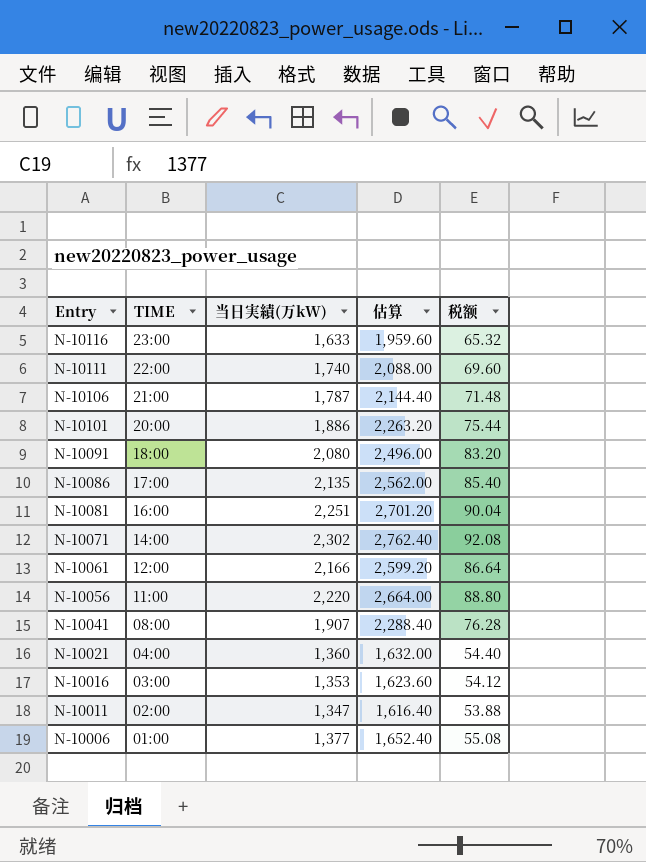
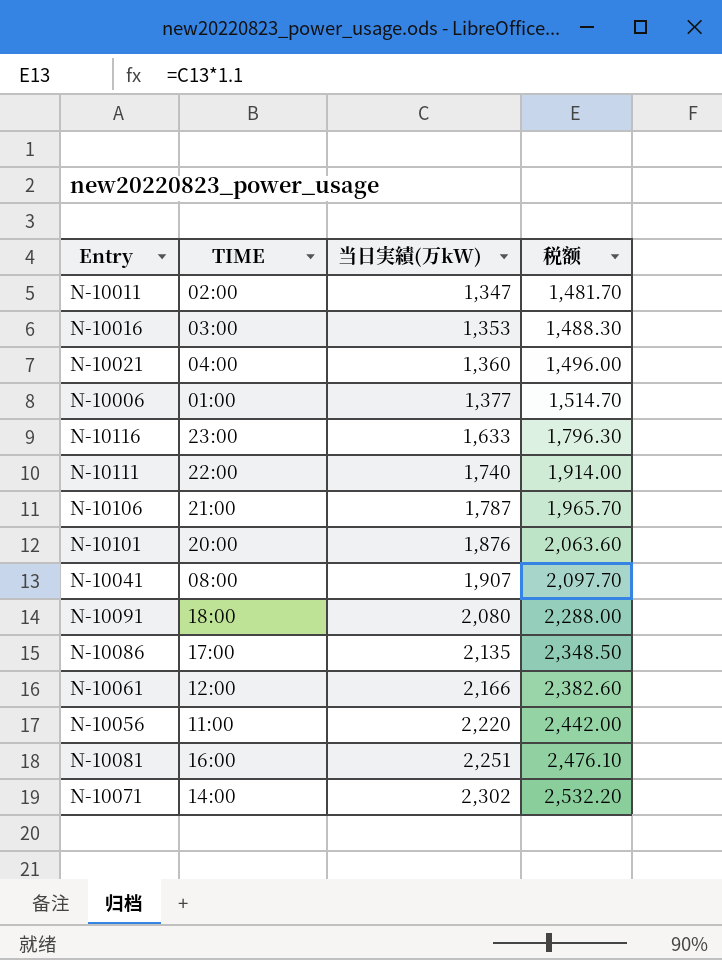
row order: Entry descending -> 当日実績(万kW) ascending
column 估算 | formula: [当日実績(万kW)] * 1.2 -> none
column 税额 | formula: [当日実績(万kW)] * 0.04 -> [当日実績(万kW)] * 1.1
N-10101 | 当日実績(万kW): 1,886 -> 1,876

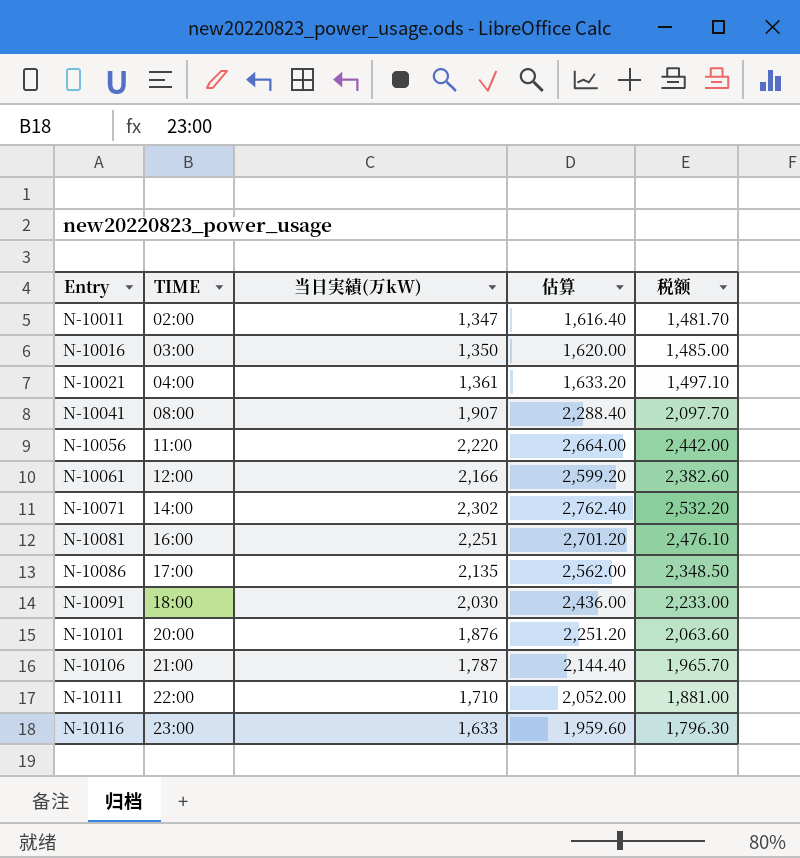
row order: 当日実績(万kW) ascending -> Entry ascending
column 估算 | formula: none -> [当日実績(万kW)] * 1.2
row N-10006: 01:00 | 1,377 | 1,514.70 -> none
N-10016 | 当日実績(万kW): 1,353 -> 1,350
N-10016 | 税额: 1,488.30 -> 1,485.00
N-10021 | 当日実績(万kW): 1,360 -> 1,361
N-10021 | 税额: 1,496.00 -> 1,497.10
N-10091 | 当日実績(万kW): 2,080 -> 2,030
N-10091 | 税额: 2,288.00 -> 2,233.00
N-10111 | 当日実績(万kW): 1,740 -> 1,710
N-10111 | 税额: 1,914.00 -> 1,881.00

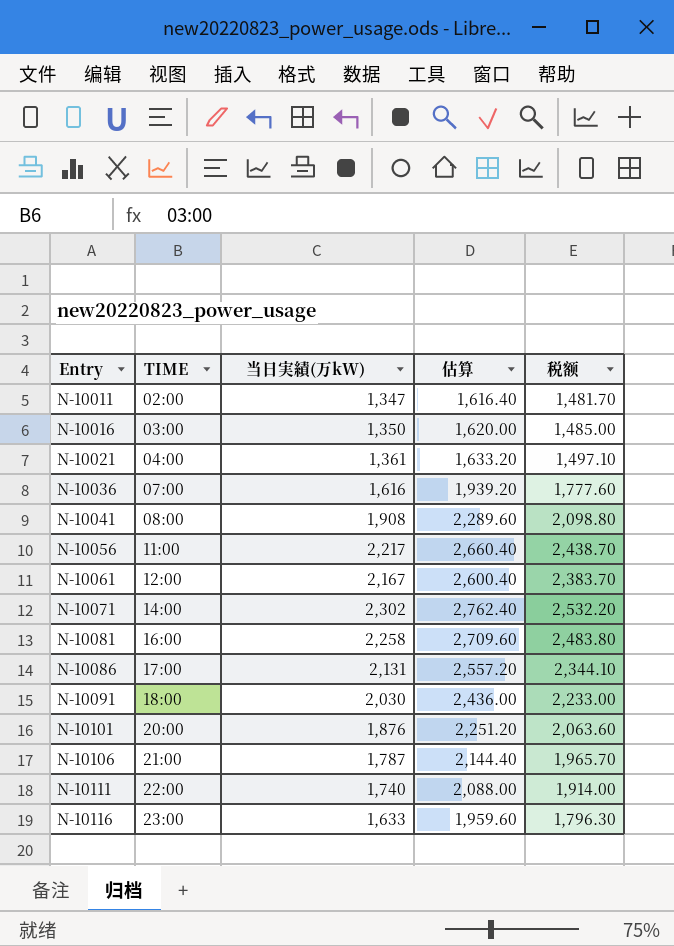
row N-10036: none -> 07:00 | 1,616 | 1,939.20 | 1,777.60
N-10041 | 当日実績(万kW): 1,907 -> 1,908
N-10041 | 估算: 2,288.40 -> 2,289.60
N-10041 | 税额: 2,097.70 -> 2,098.80
N-10056 | 当日実績(万kW): 2,220 -> 2,217
N-10056 | 估算: 2,664.00 -> 2,660.40
N-10056 | 税额: 2,442.00 -> 2,438.70
N-10061 | 当日実績(万kW): 2,166 -> 2,167
N-10061 | 估算: 2,599.20 -> 2,600.40
N-10061 | 税额: 2,382.60 -> 2,383.70
N-10081 | 当日実績(万kW): 2,251 -> 2,258
N-10081 | 估算: 2,701.20 -> 2,709.60
N-10081 | 税额: 2,476.10 -> 2,483.80
N-10086 | 当日実績(万kW): 2,135 -> 2,131
N-10086 | 估算: 2,562.00 -> 2,557.20
N-10086 | 税额: 2,348.50 -> 2,344.10
N-10111 | 当日実績(万kW): 1,710 -> 1,740
N-10111 | 估算: 2,052.00 -> 2,088.00
N-10111 | 税额: 1,881.00 -> 1,914.00

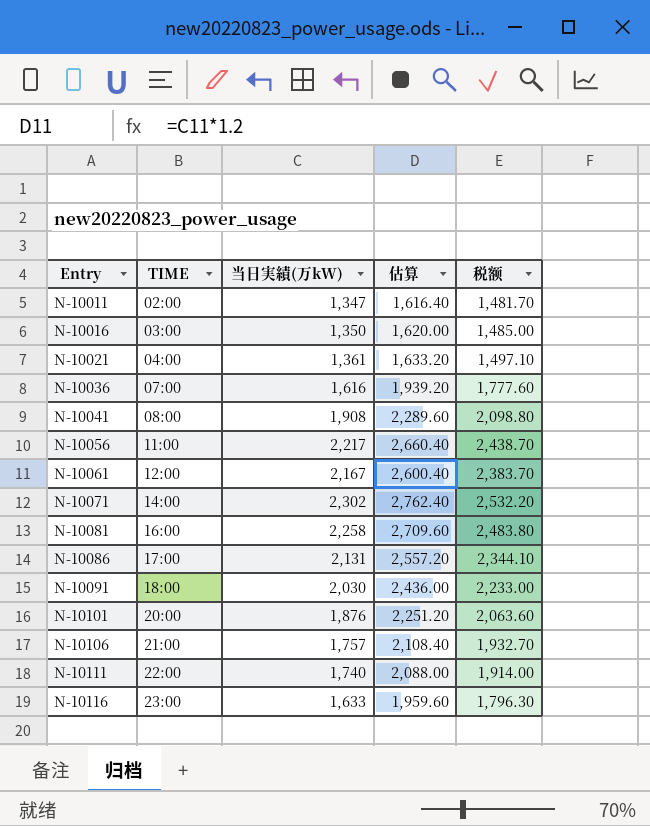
N-10106 | 当日実績(万kW): 1,787 -> 1,757
N-10106 | 估算: 2,144.40 -> 2,108.40
N-10106 | 税额: 1,965.70 -> 1,932.70

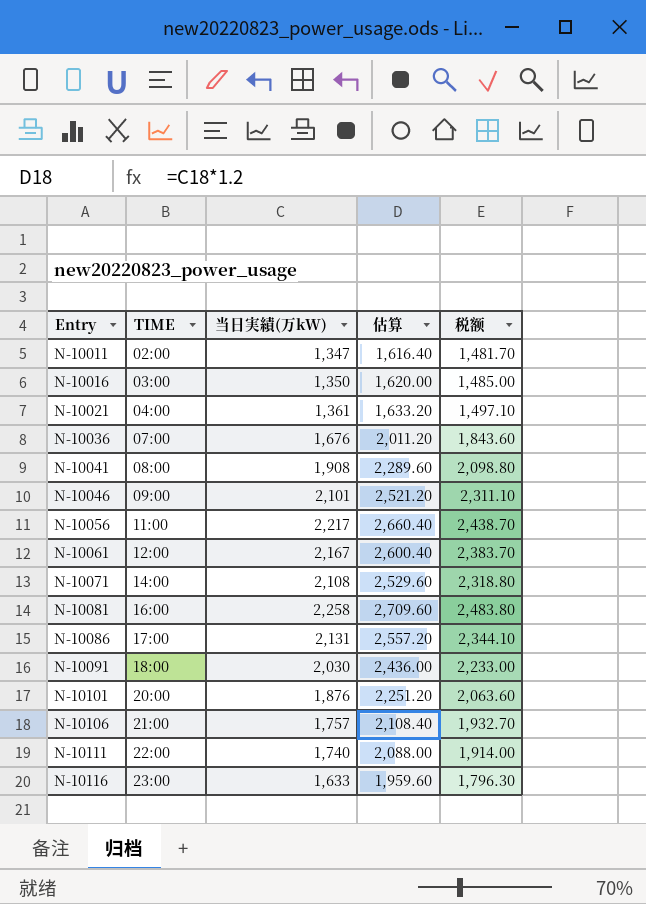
N-10036 | 当日実績(万kW): 1,616 -> 1,676
N-10036 | 估算: 1,939.20 -> 2,011.20
N-10036 | 税额: 1,777.60 -> 1,843.60
row N-10046: none -> 09:00 | 2,101 | 2,521.20 | 2,311.10
N-10071 | 当日実績(万kW): 2,302 -> 2,108
N-10071 | 估算: 2,762.40 -> 2,529.60
N-10071 | 税额: 2,532.20 -> 2,318.80

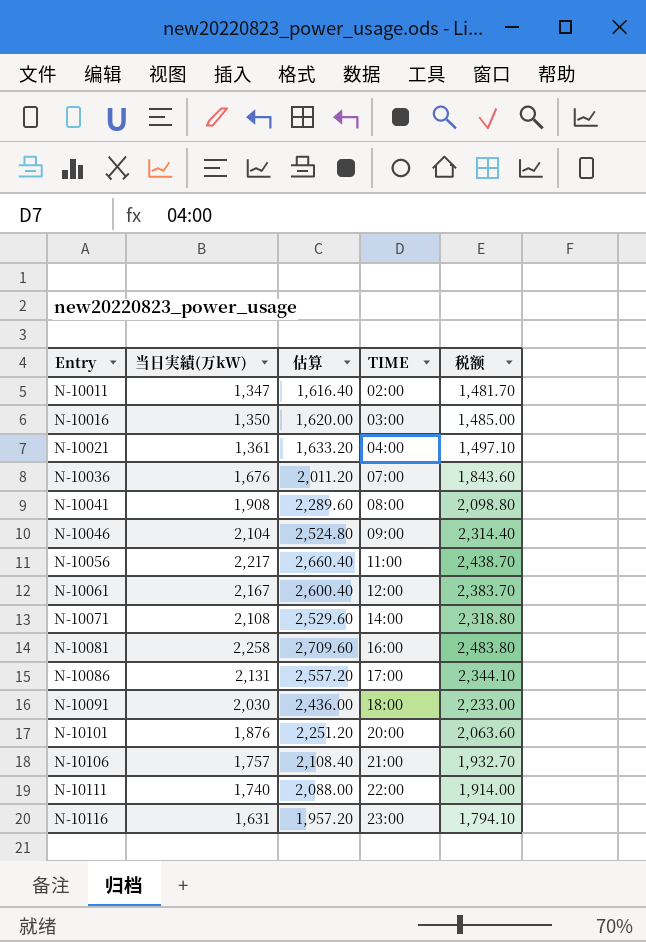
column TIME | position: 2 -> 4
N-10046 | 当日実績(万kW): 2,101 -> 2,104
N-10046 | 估算: 2,521.20 -> 2,524.80
N-10046 | 税额: 2,311.10 -> 2,314.40
N-10116 | 当日実績(万kW): 1,633 -> 1,631
N-10116 | 估算: 1,959.60 -> 1,957.20
N-10116 | 税额: 1,796.30 -> 1,794.10

